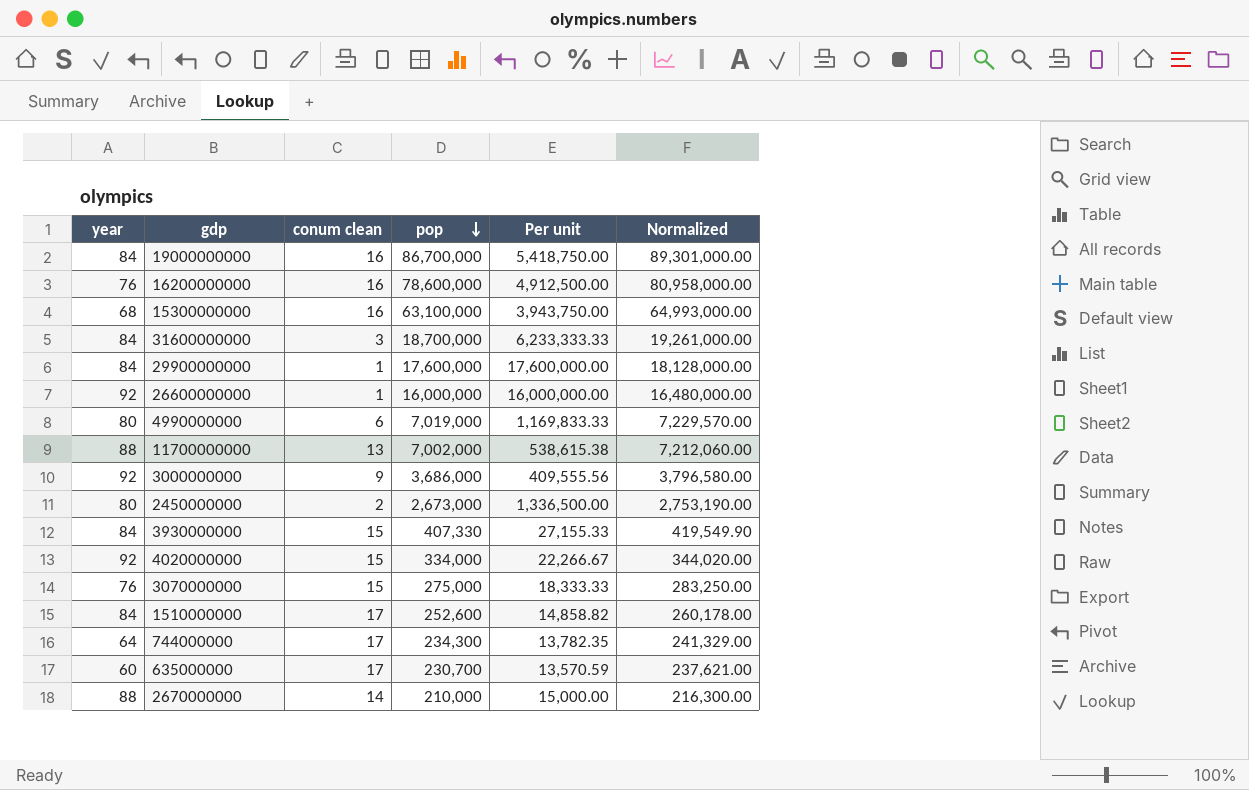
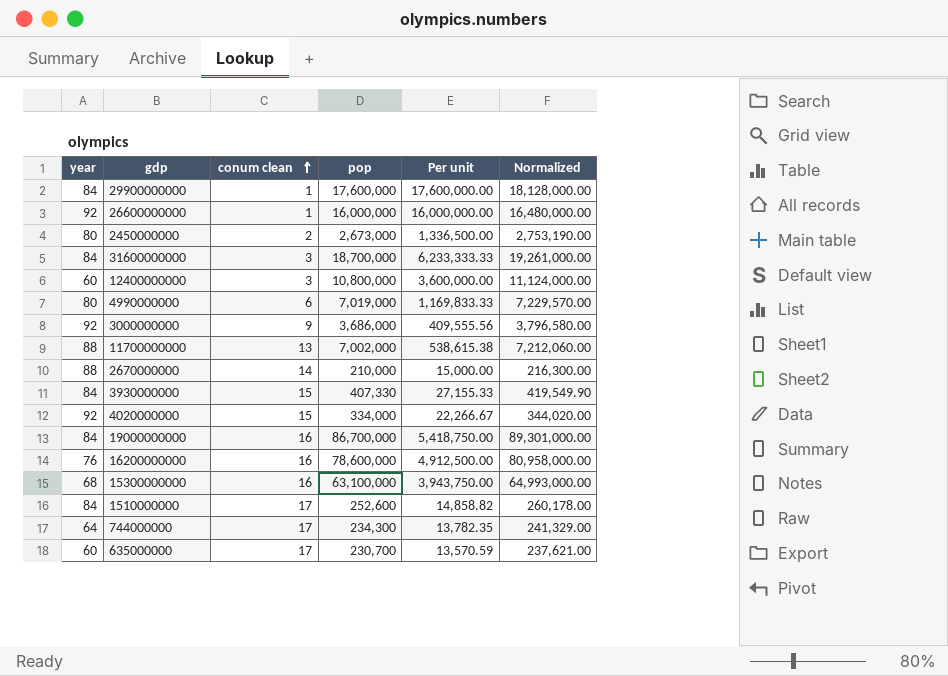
row order: pop descending -> conum clean ascending
row 3070000000: 76 | 15 | 275,000 | 18,333.33 | 283,250.00 -> none
row 12400000000: none -> 60 | 3 | 10,800,000 | 3,600,000.00 | 11,124,000.00

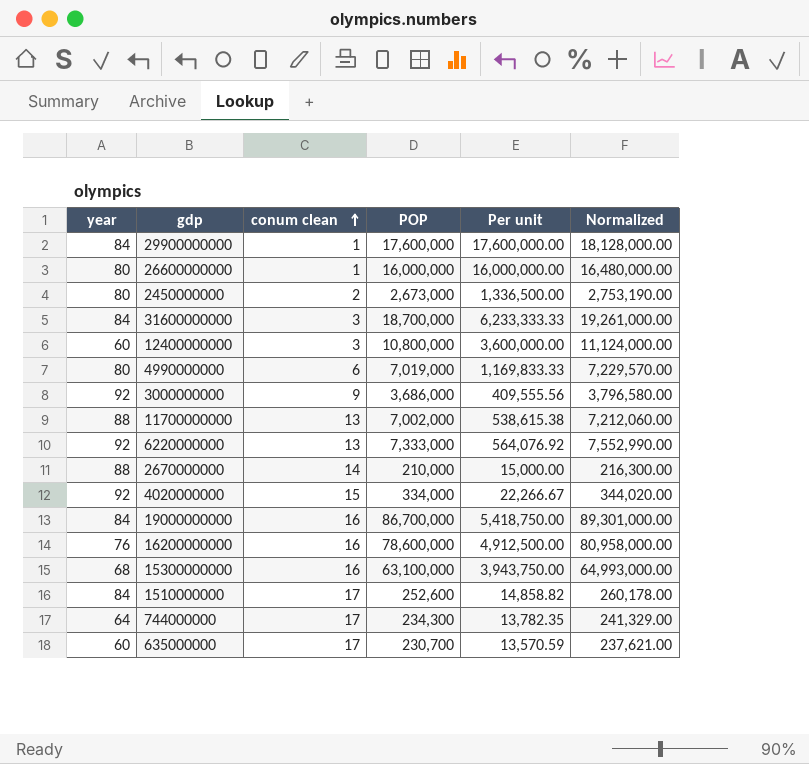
column name: pop -> POP
row 3930000000: 84 | 15 | 407,330 | 27,155.33 | 419,549.90 -> none
26600000000 | year: 92 -> 80
row 6220000000: none -> 92 | 13 | 7,333,000 | 564,076.92 | 7,552,990.00

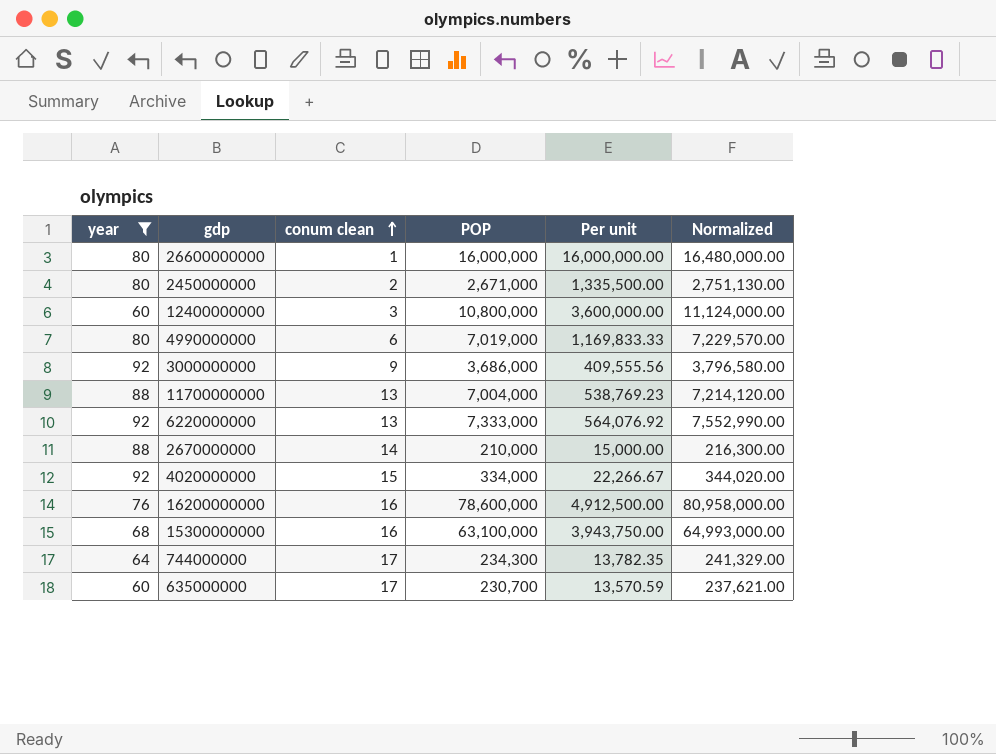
filter: none -> year != 84
2450000000 | POP: 2,673,000 -> 2,671,000
2450000000 | Per unit: 1,336,500.00 -> 1,335,500.00
2450000000 | Normalized: 2,753,190.00 -> 2,751,130.00
11700000000 | POP: 7,002,000 -> 7,004,000
11700000000 | Per unit: 538,615.38 -> 538,769.23
11700000000 | Normalized: 7,212,060.00 -> 7,214,120.00

